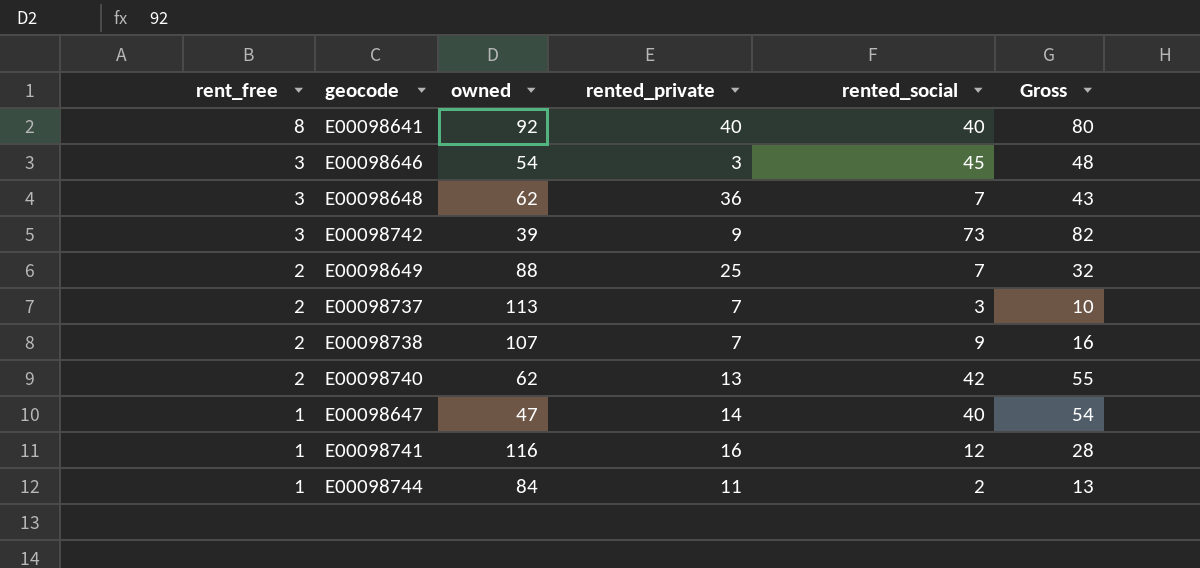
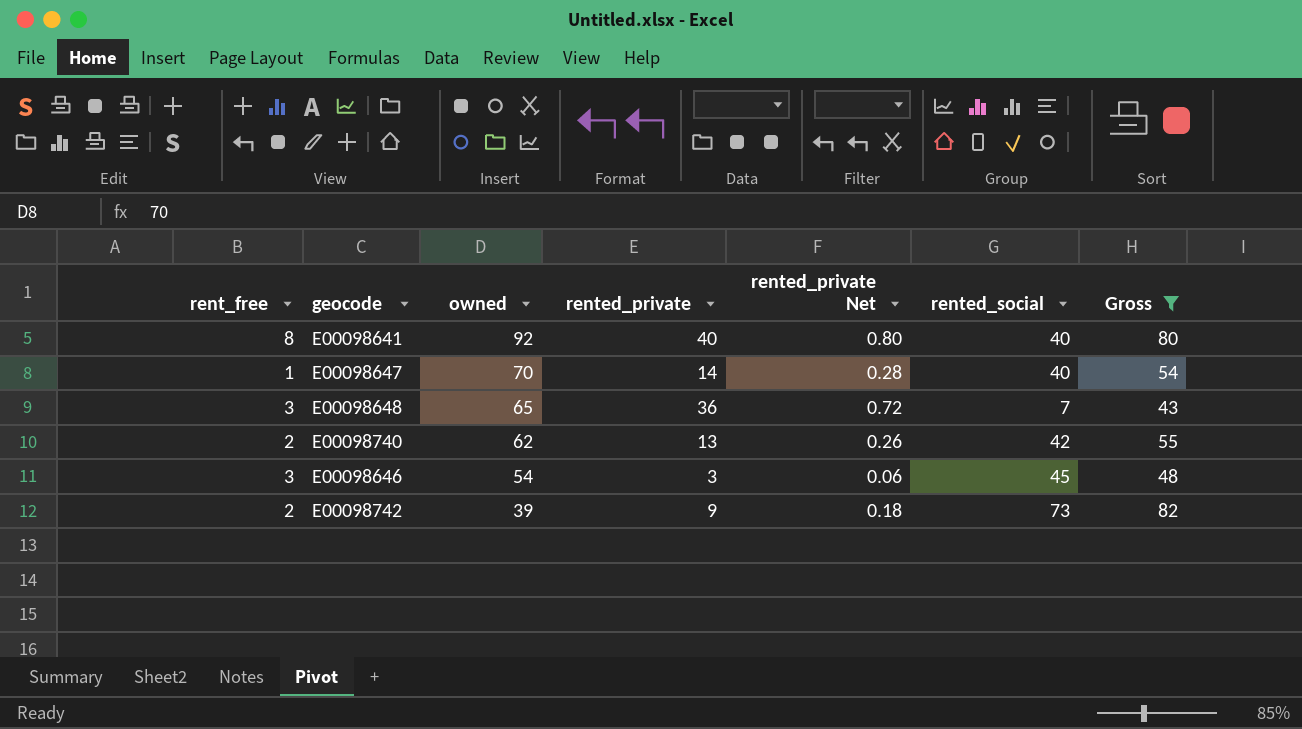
filter: none -> Gross >= 43
row order: rent_free descending -> owned descending
column rented_private Net | formula: none -> [rented_private] * 0.02
E00098647 | owned: 47 -> 70
E00098648 | owned: 62 -> 65
E00098742 | rent_free: 3 -> 2

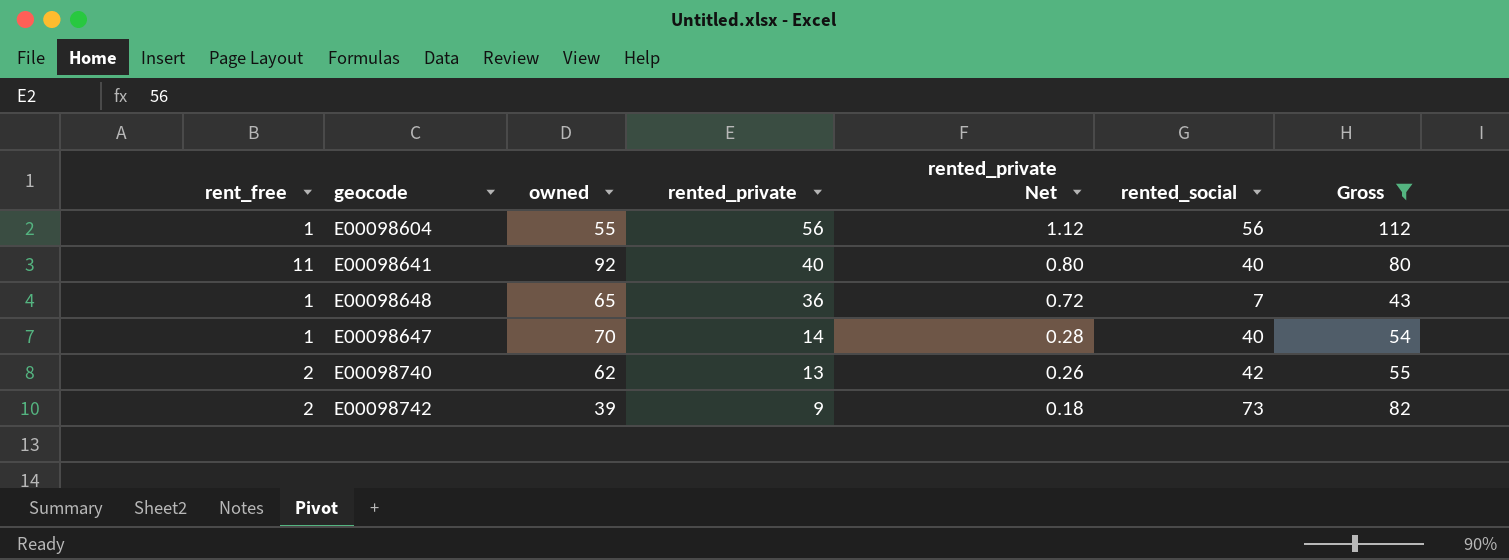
row order: owned descending -> rented_private descending
row E00098646: 3 | 54 | 3 | 0.06 | 45 | 48 -> none
row E00098604: none -> 1 | 55 | 56 | 1.12 | 56 | 112
E00098641 | rent_free: 8 -> 11
E00098648 | rent_free: 3 -> 1

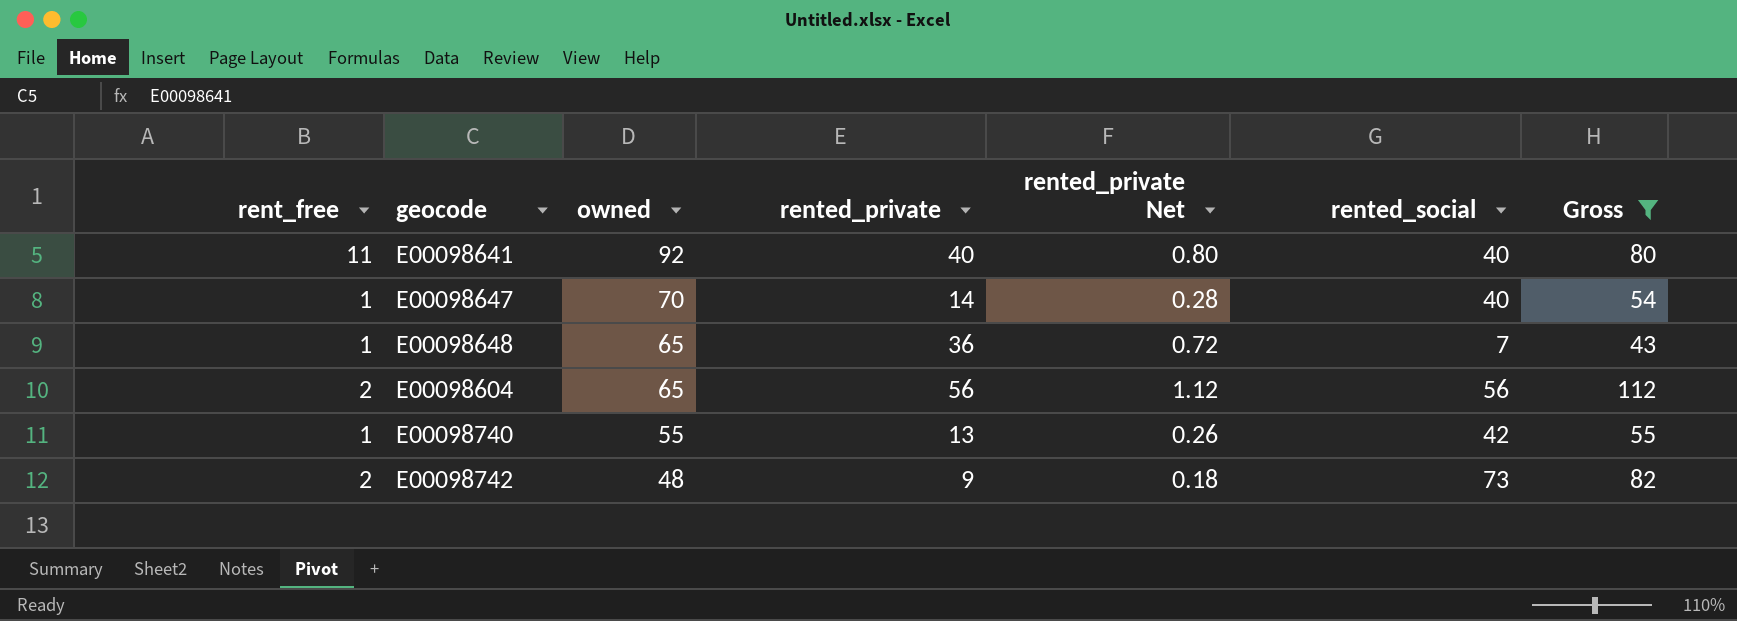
row order: rented_private descending -> owned descending
E00098604 | rent_free: 1 -> 2
E00098604 | owned: 55 -> 65
E00098740 | rent_free: 2 -> 1
E00098740 | owned: 62 -> 55
E00098742 | owned: 39 -> 48

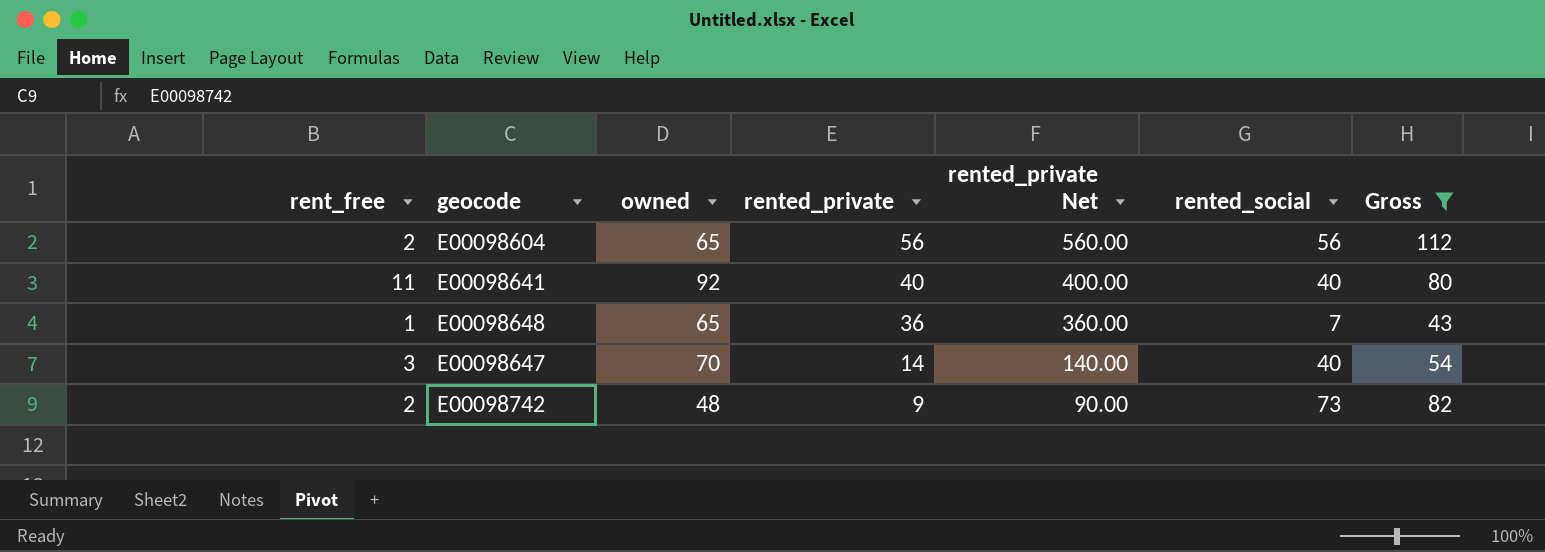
row order: owned descending -> rented_private descending
column rented_private Net | formula: [rented_private] * 0.02 -> [rented_private] * 10
row E00098740: 1 | 55 | 13 | 0.26 | 42 | 55 -> none
E00098647 | rent_free: 1 -> 3

